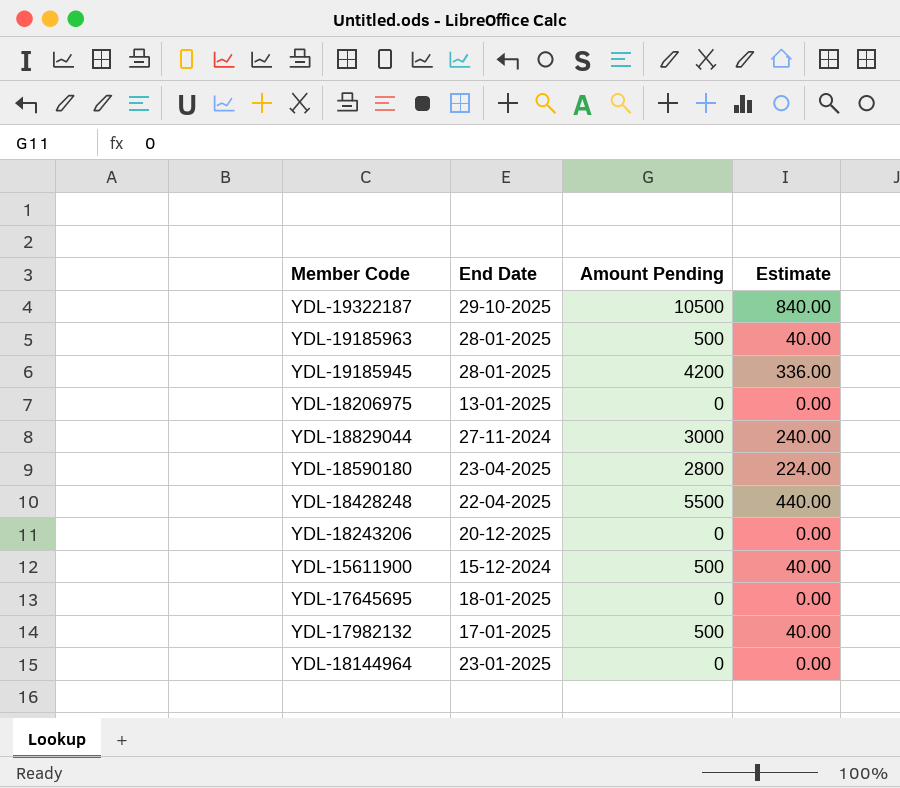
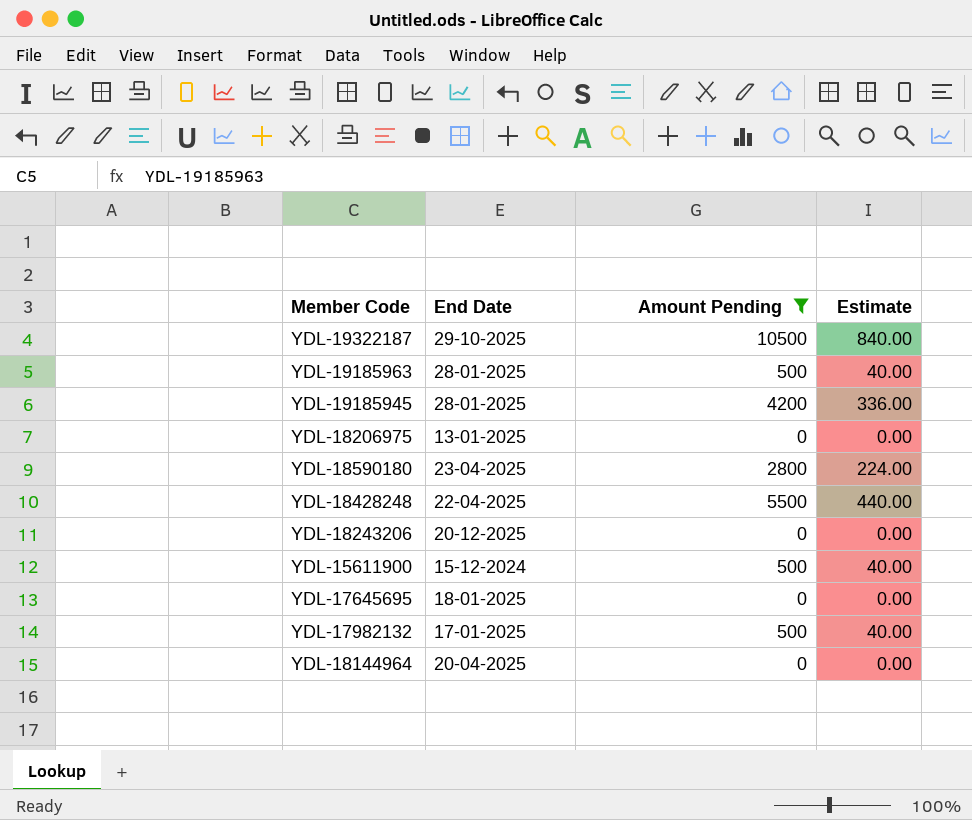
filter: none -> Amount Pending != 3000
YDL-18144964 | End Date: 23-01-2025 -> 20-04-2025

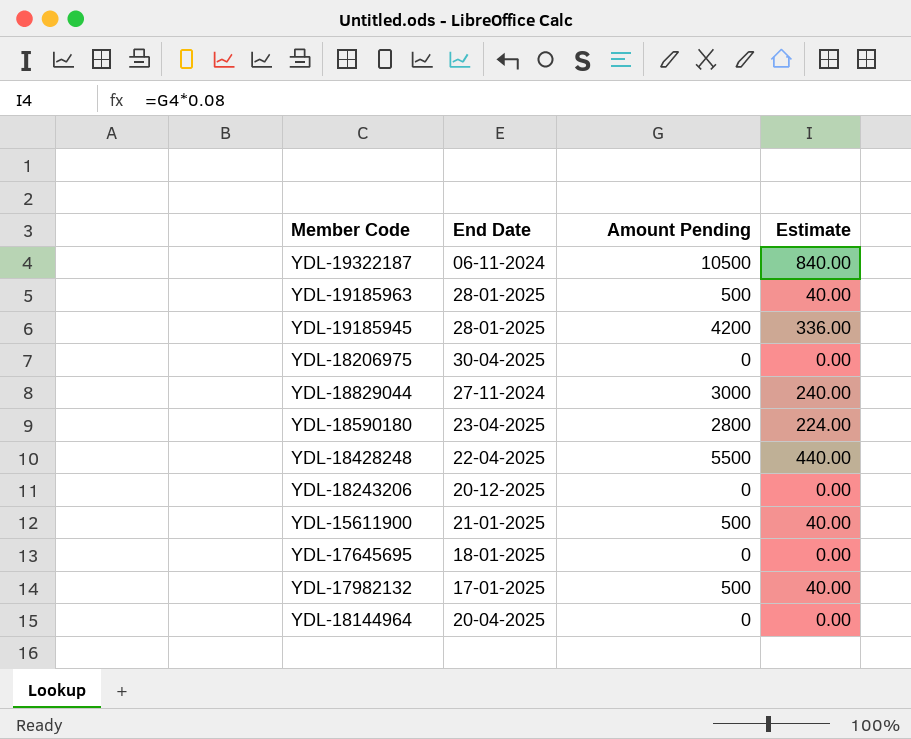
filter: Amount Pending != 3000 -> none
YDL-19322187 | End Date: 29-10-2025 -> 06-11-2024
YDL-18206975 | End Date: 13-01-2025 -> 30-04-2025
YDL-15611900 | End Date: 15-12-2024 -> 21-01-2025

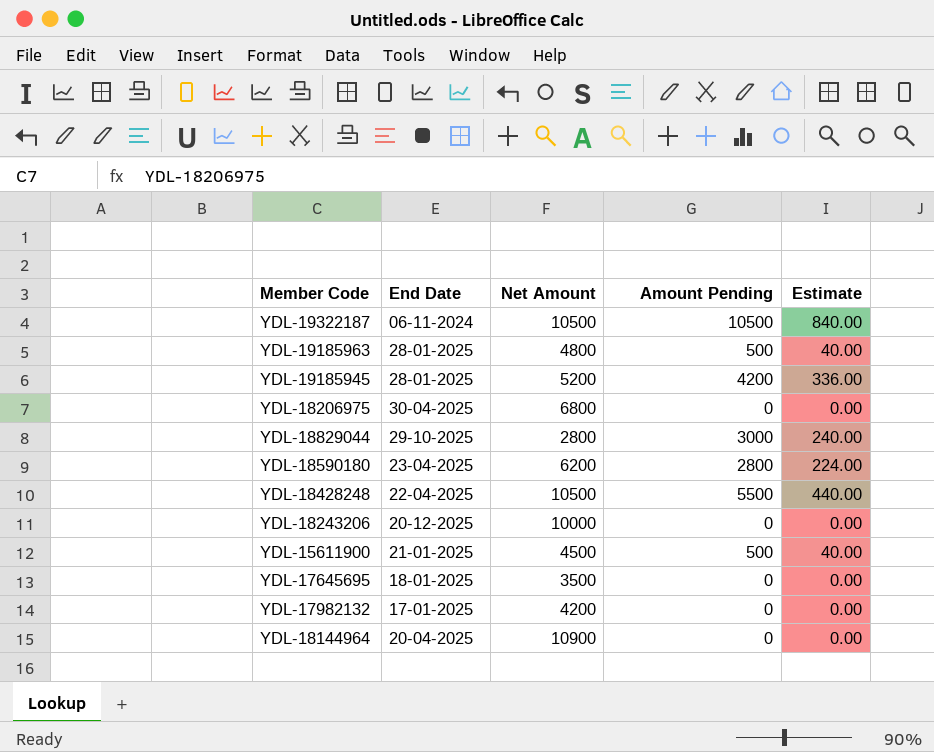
column Net Amount | position: none -> 3
YDL-18829044 | End Date: 27-11-2024 -> 29-10-2025
YDL-17982132 | Amount Pending: 500 -> 0
YDL-17982132 | Estimate: 40.00 -> 0.00

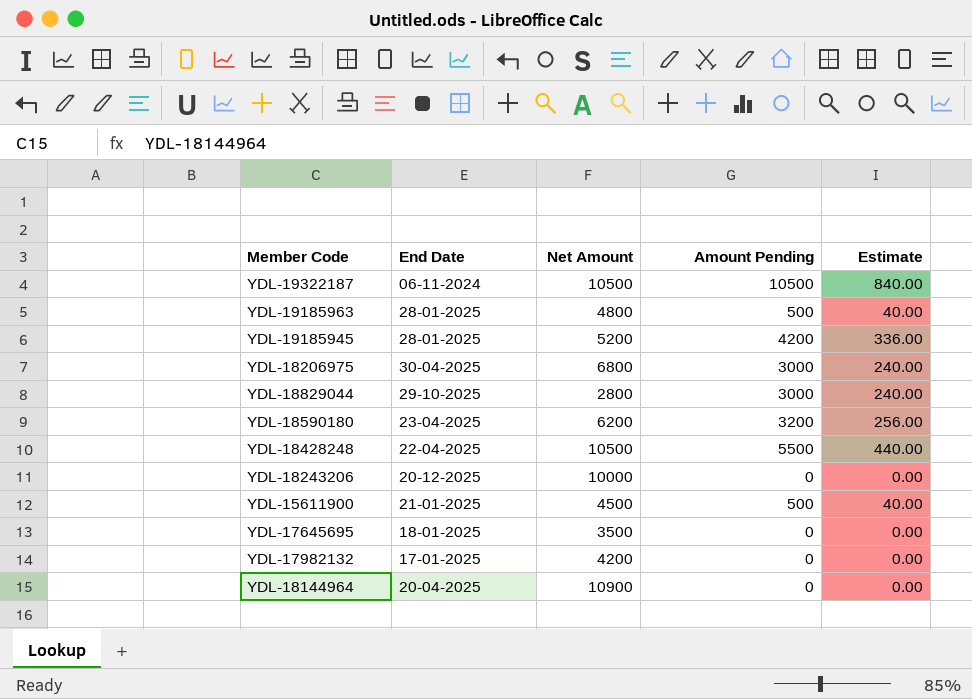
YDL-18206975 | Amount Pending: 0 -> 3000
YDL-18206975 | Estimate: 0.00 -> 240.00
YDL-18590180 | Amount Pending: 2800 -> 3200
YDL-18590180 | Estimate: 224.00 -> 256.00

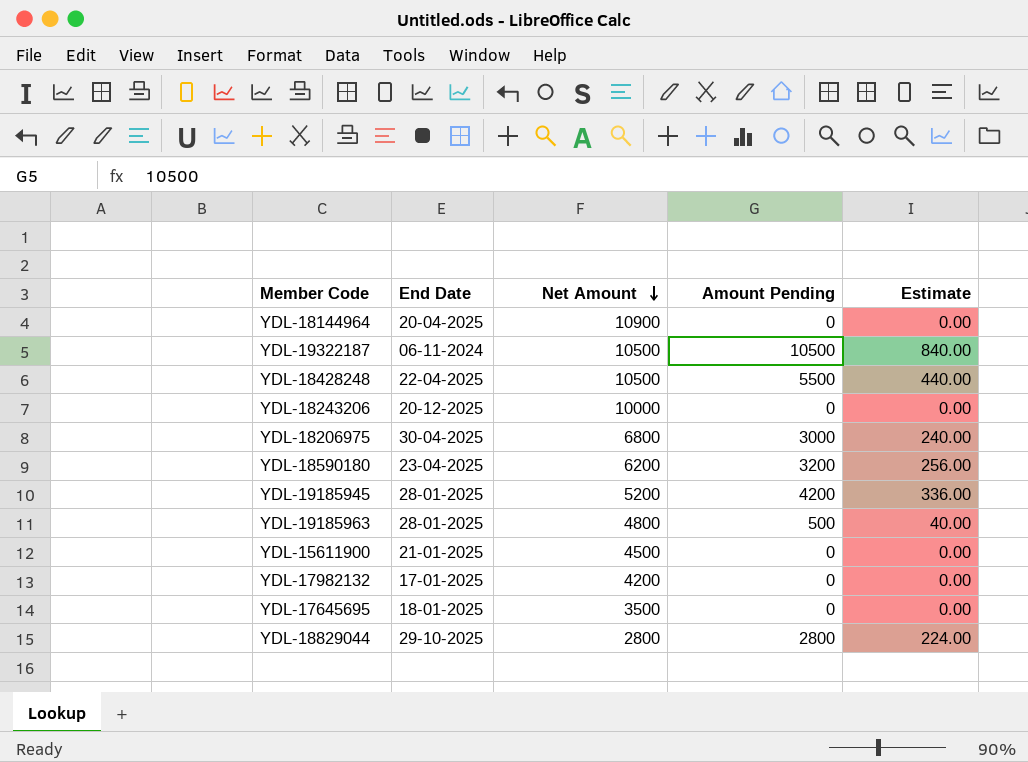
row order: none -> Net Amount descending
YDL-15611900 | Amount Pending: 500 -> 0
YDL-15611900 | Estimate: 40.00 -> 0.00
YDL-18829044 | Amount Pending: 3000 -> 2800
YDL-18829044 | Estimate: 240.00 -> 224.00

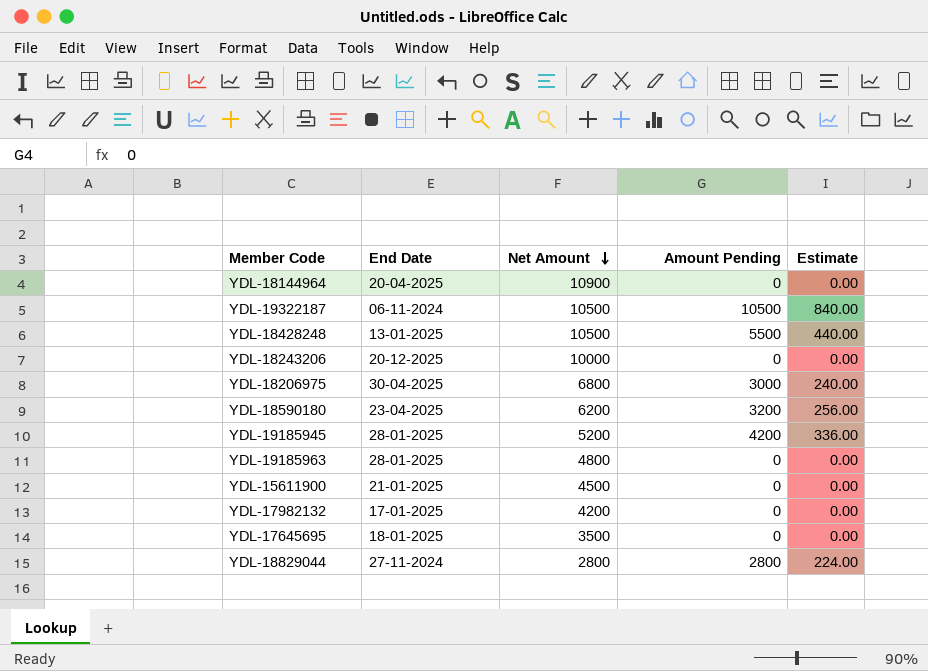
YDL-18428248 | End Date: 22-04-2025 -> 13-01-2025
YDL-19185963 | Amount Pending: 500 -> 0
YDL-19185963 | Estimate: 40.00 -> 0.00
YDL-18829044 | End Date: 29-10-2025 -> 27-11-2024

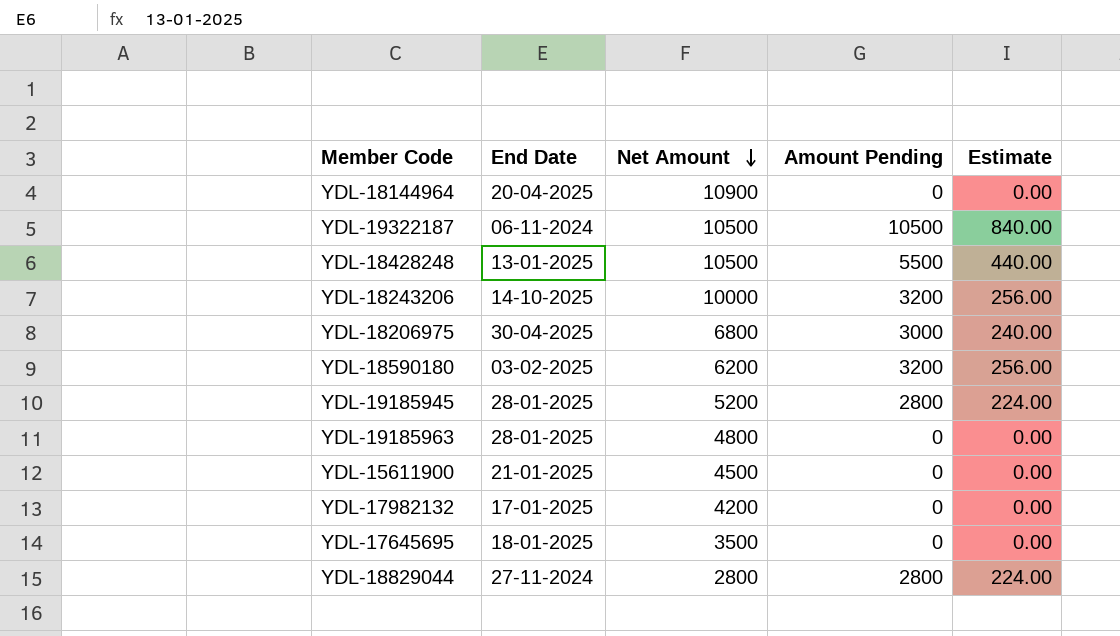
YDL-18243206 | End Date: 20-12-2025 -> 14-10-2025
YDL-18243206 | Amount Pending: 0 -> 3200
YDL-18243206 | Estimate: 0.00 -> 256.00
YDL-18590180 | End Date: 23-04-2025 -> 03-02-2025
YDL-19185945 | Amount Pending: 4200 -> 2800
YDL-19185945 | Estimate: 336.00 -> 224.00

